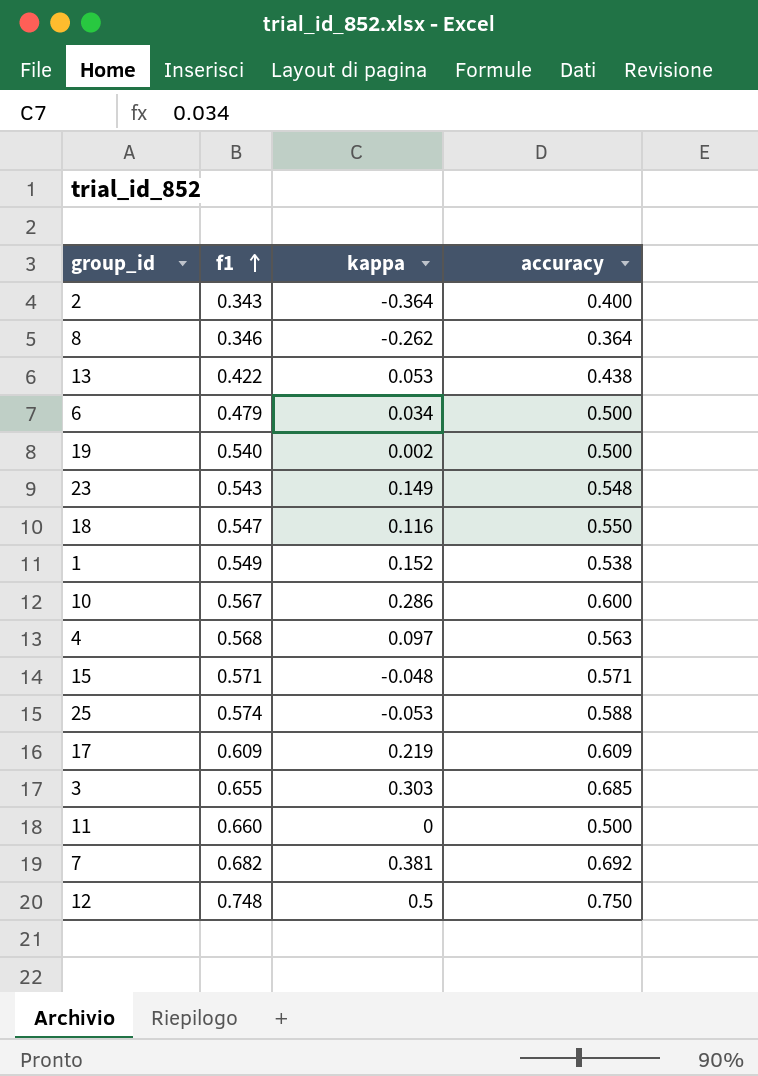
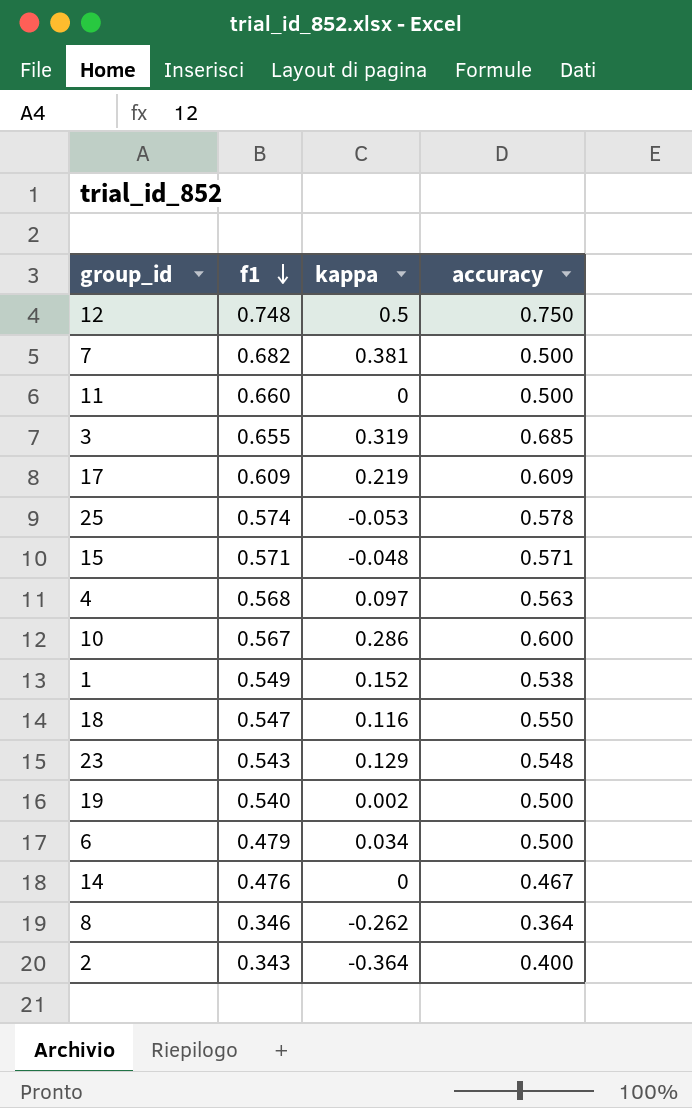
row order: f1 ascending -> f1 descending
row 13: 0.422 | 0.053 | 0.438 -> none
7 | accuracy: 0.692 -> 0.500
3 | kappa: 0.303 -> 0.319
25 | accuracy: 0.588 -> 0.578
23 | kappa: 0.149 -> 0.129
row 14: none -> 0.476 | 0 | 0.467

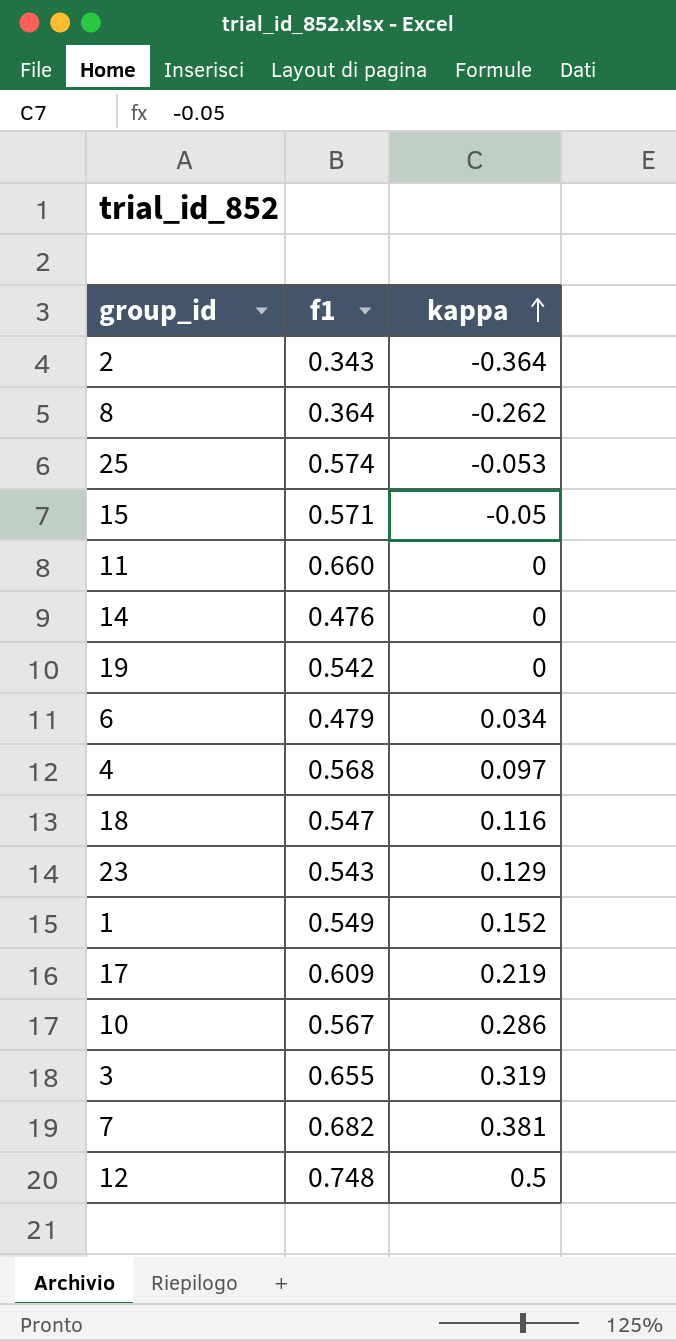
row order: f1 descending -> kappa ascending
column accuracy | position: 4 -> none
8 | f1: 0.346 -> 0.364
15 | kappa: -0.048 -> -0.05
19 | f1: 0.540 -> 0.542
19 | kappa: 0.002 -> 0

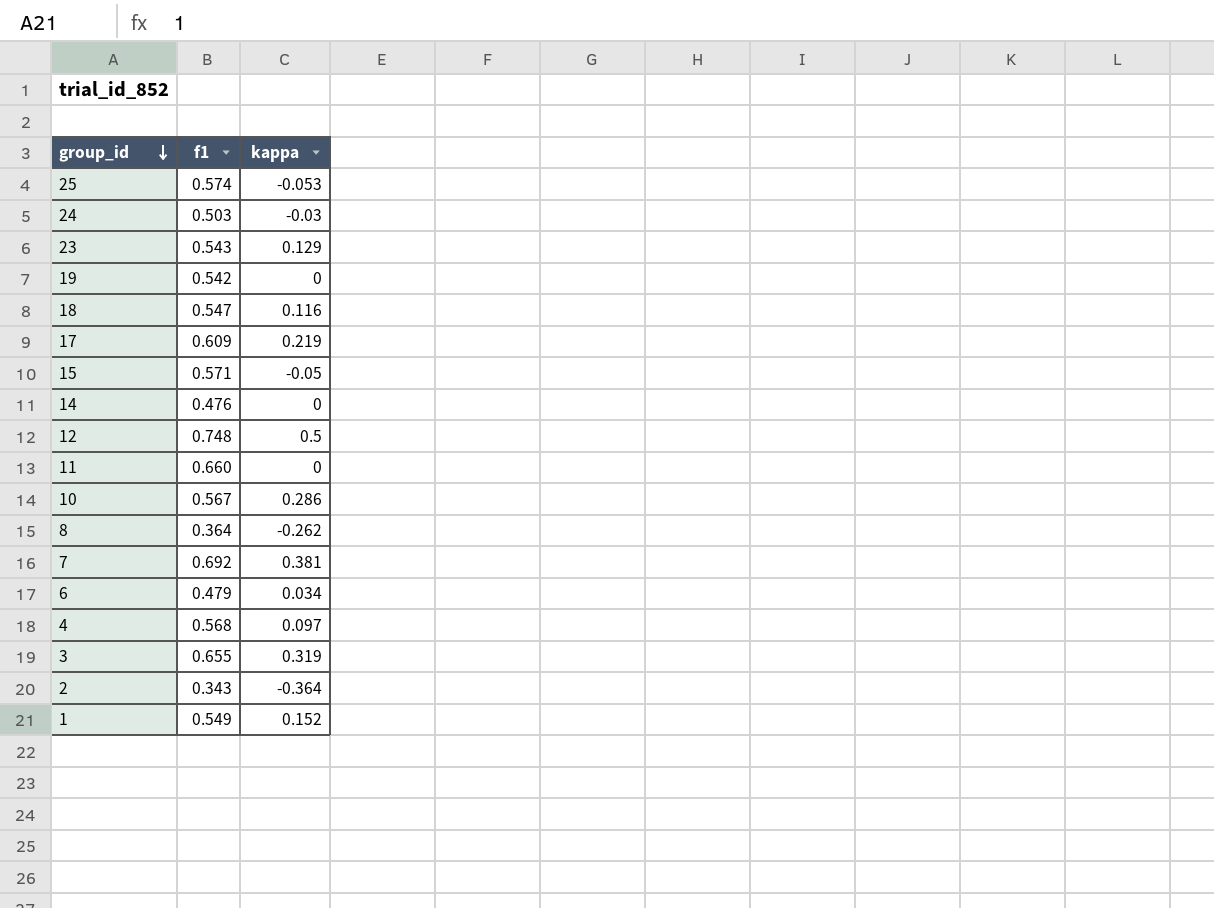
row order: kappa ascending -> group_id descending
row 24: none -> 0.503 | -0.03
7 | f1: 0.682 -> 0.692

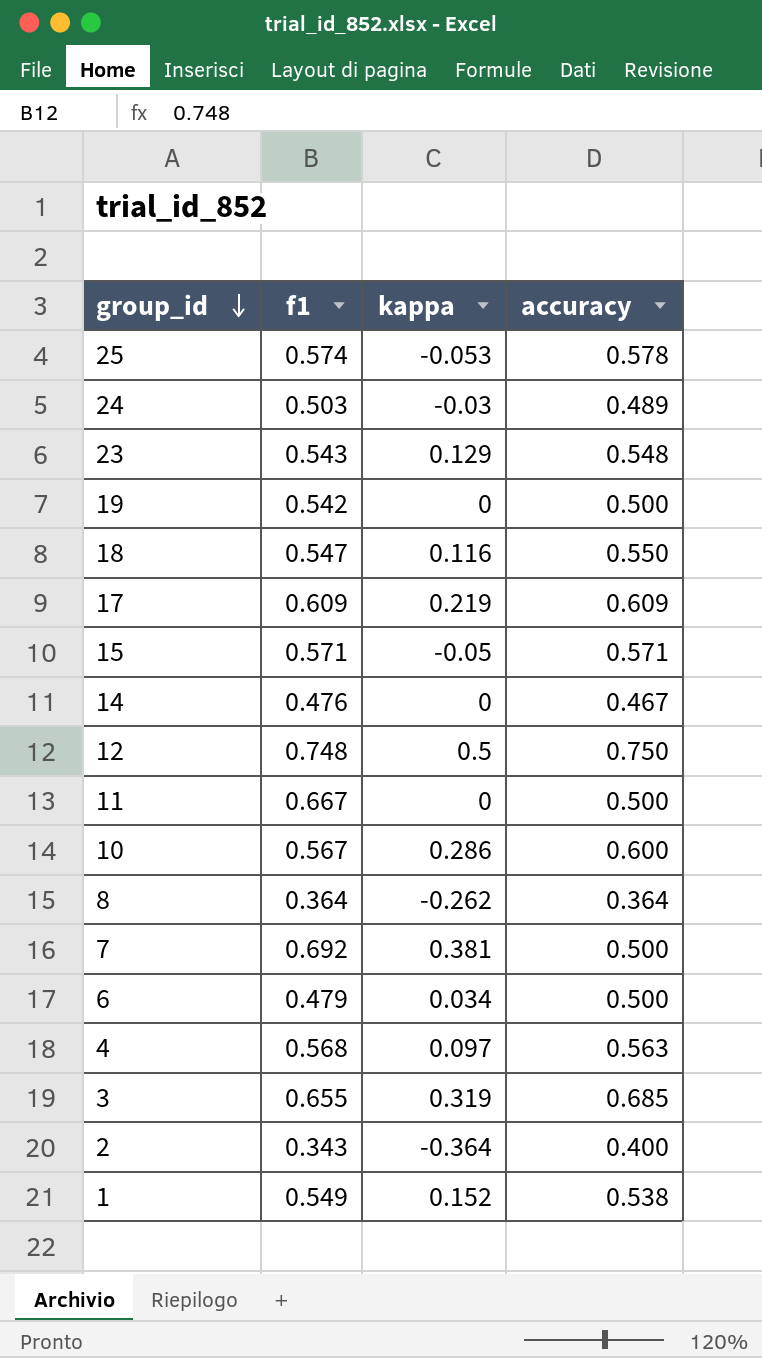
column accuracy | position: none -> 4
11 | f1: 0.660 -> 0.667

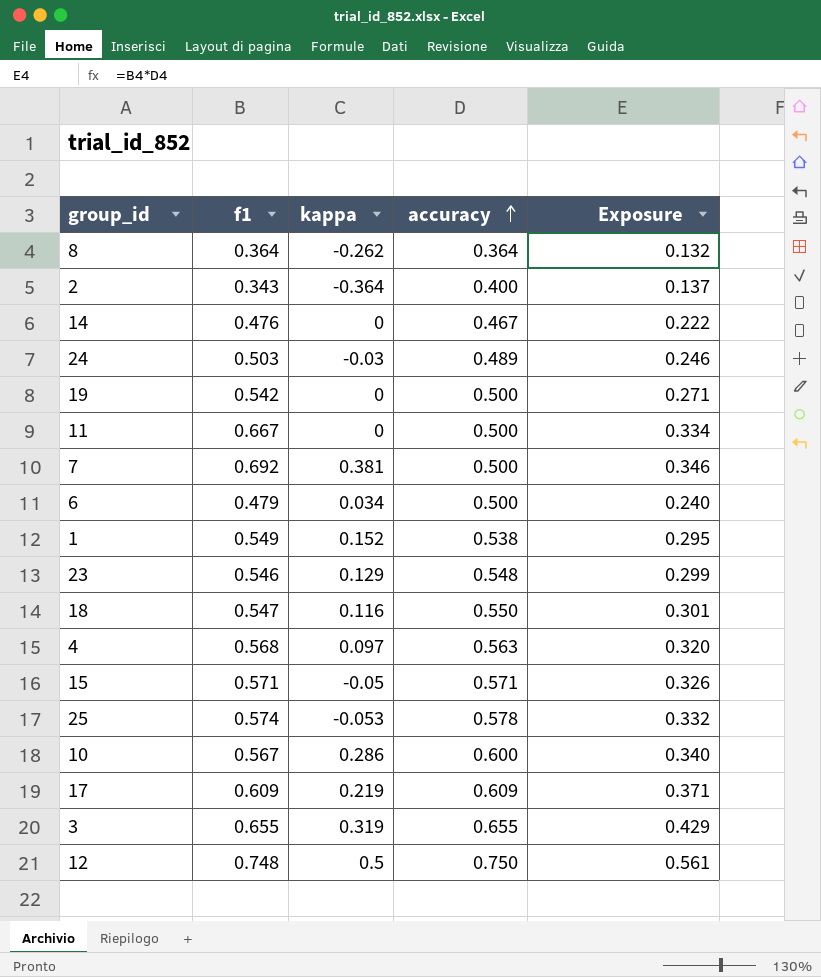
row order: group_id descending -> accuracy ascending
column Exposure | formula: none -> [f1] * [accuracy]
23 | f1: 0.543 -> 0.546
3 | accuracy: 0.685 -> 0.655

